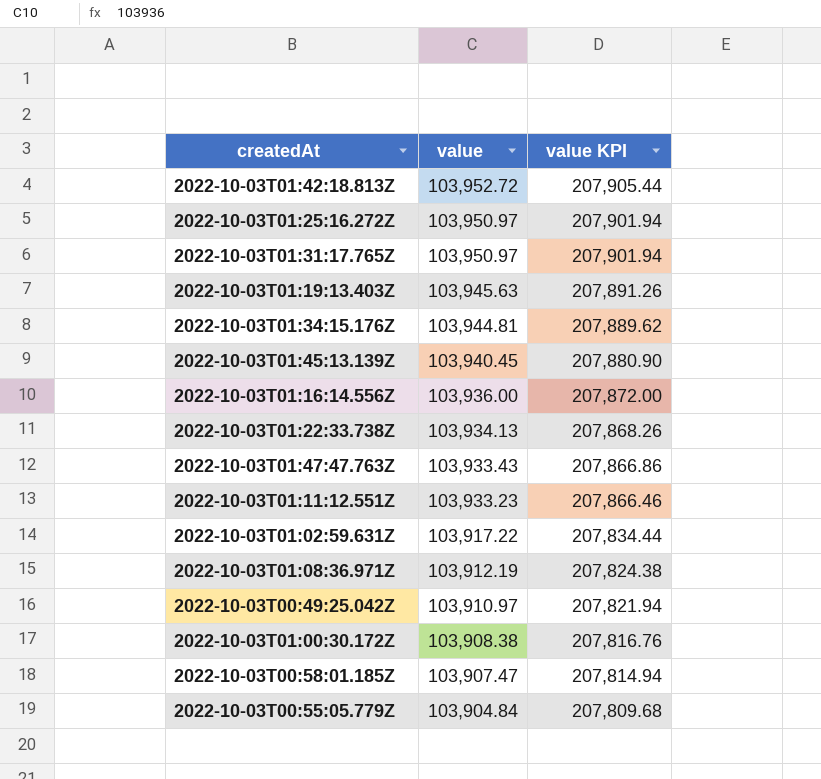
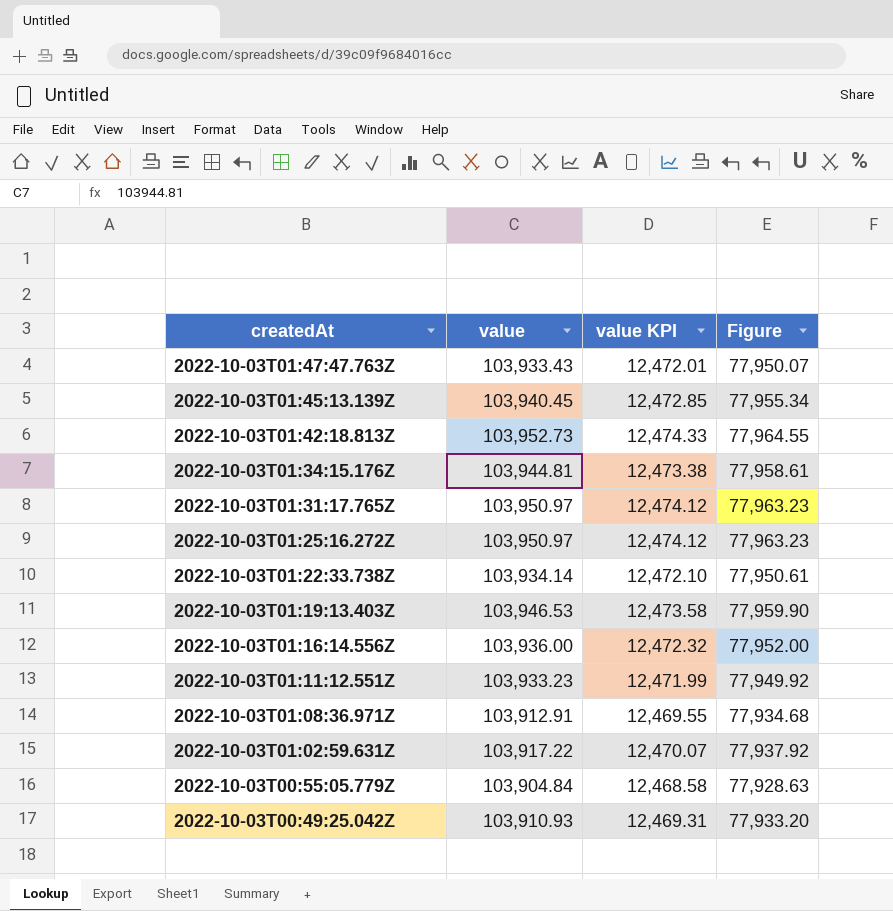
row order: value descending -> createdAt descending
column value KPI | formula: [value] * 2 -> [value] * 0.12
column Figure | formula: none -> [value] * 0.75
row 2022-10-03T01:00:30.172Z: 103,908.38 | 207,816.76 -> none
row 2022-10-03T00:58:01.185Z: 103,907.47 | 207,814.94 -> none
2022-10-03T01:42:18.813Z | value: 103,952.72 -> 103,952.73
2022-10-03T01:22:33.738Z | value: 103,934.13 -> 103,934.14
2022-10-03T01:19:13.403Z | value: 103,945.63 -> 103,946.53
2022-10-03T01:08:36.971Z | value: 103,912.19 -> 103,912.91
2022-10-03T00:49:25.042Z | value: 103,910.97 -> 103,910.93

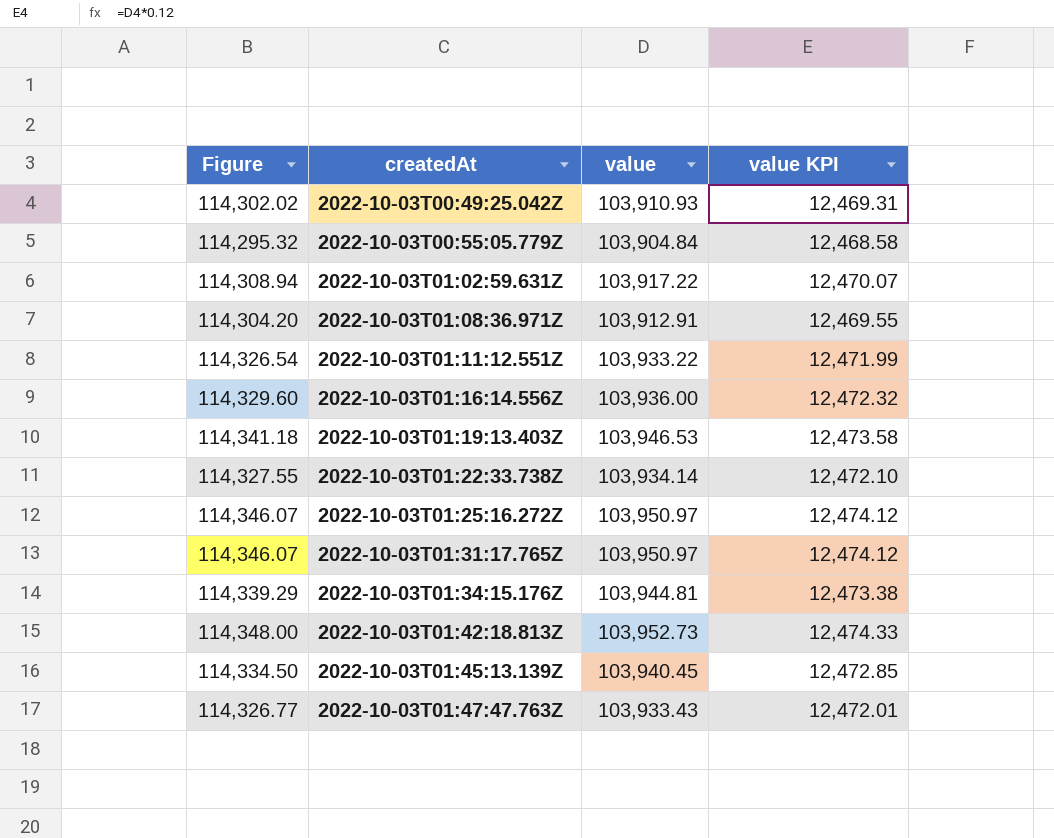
row order: createdAt descending -> createdAt ascending
column Figure | formula: [value] * 0.75 -> [value] * 1.1
column Figure | position: 4 -> 1
2022-10-03T01:11:12.551Z | value: 103,933.23 -> 103,933.22

